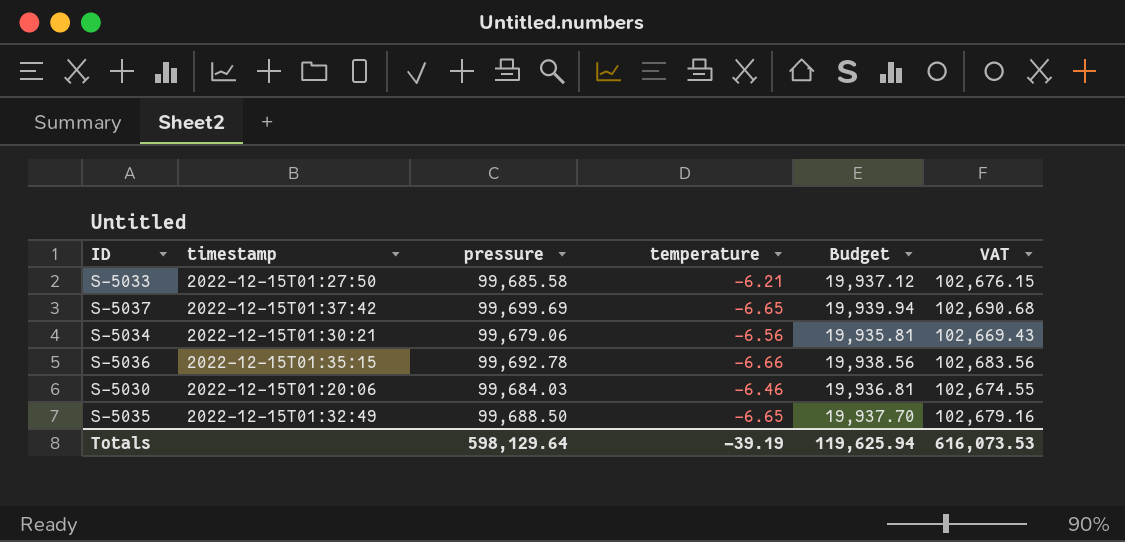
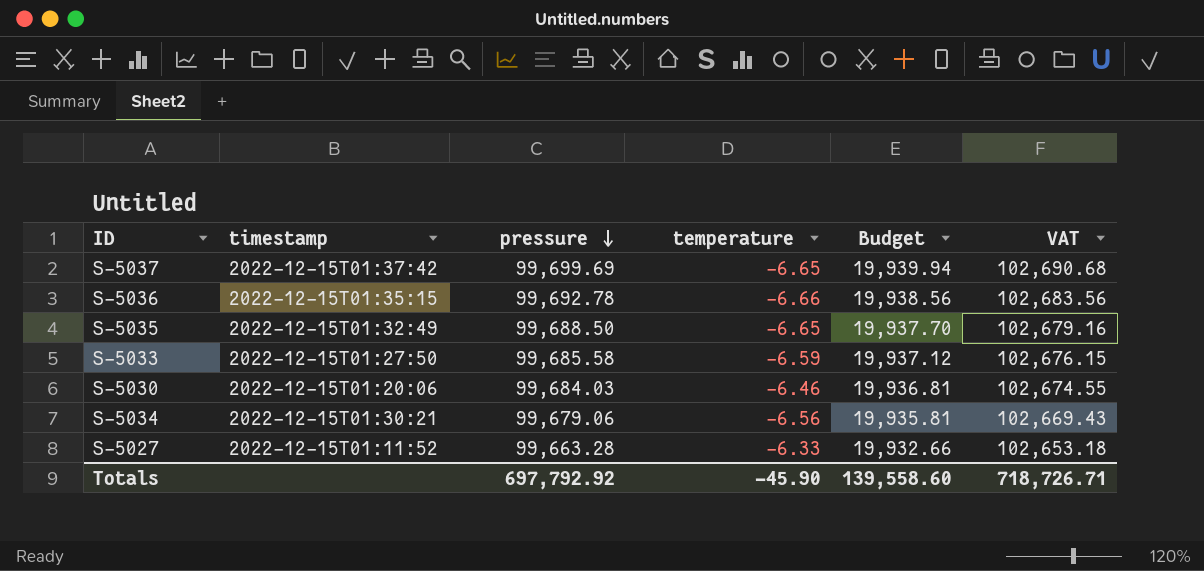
row order: none -> pressure descending
S-5033 | temperature: -6.21 -> -6.59
row S-5027: none -> 2022-12-15T01:11:52 | 99,663.28 | -6.33 | 19,932.66 | 102,653.18
Totals | pressure: 598,129.64 -> 697,792.92
Totals | temperature: -39.19 -> -45.90
Totals | Budget: 119,625.94 -> 139,558.60
Totals | VAT: 616,073.53 -> 718,726.71

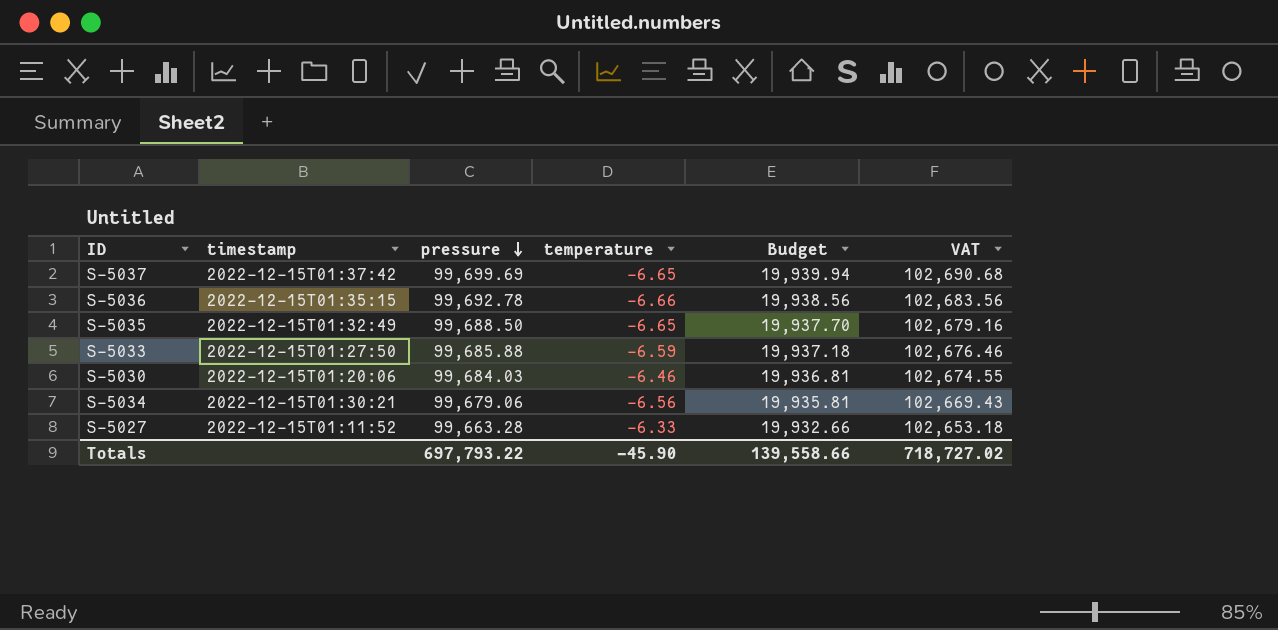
S-5033 | pressure: 99,685.58 -> 99,685.88
S-5033 | Budget: 19,937.12 -> 19,937.18
S-5033 | VAT: 102,676.15 -> 102,676.46
Totals | pressure: 697,792.92 -> 697,793.22
Totals | Budget: 139,558.60 -> 139,558.66
Totals | VAT: 718,726.71 -> 718,727.02

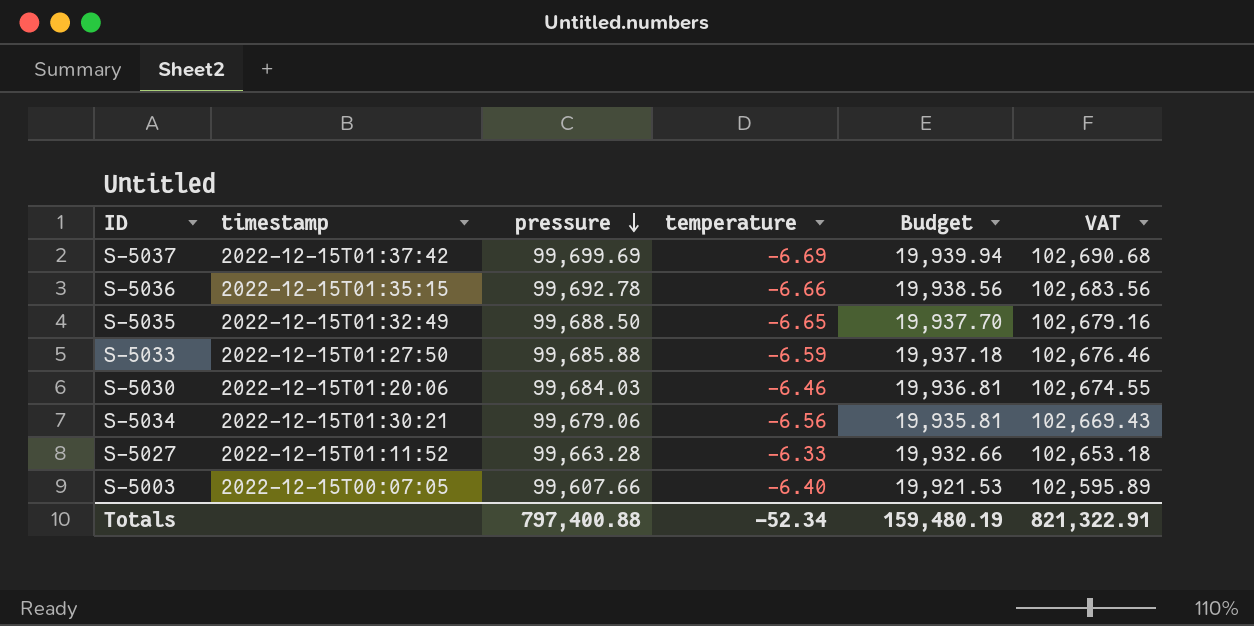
S-5037 | temperature: -6.65 -> -6.69
row S-5003: none -> 2022-12-15T00:07:05 | 99,607.66 | -6.40 | 19,921.53 | 102,595.89
Totals | pressure: 697,793.22 -> 797,400.88
Totals | temperature: -45.90 -> -52.34
Totals | Budget: 139,558.66 -> 159,480.19
Totals | VAT: 718,727.02 -> 821,322.91

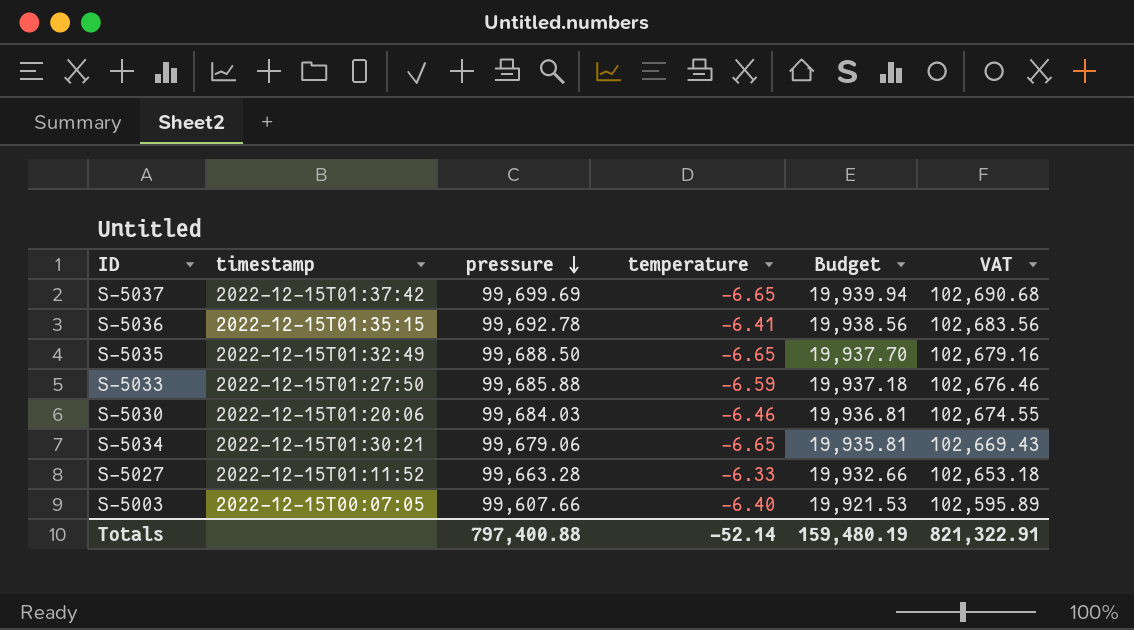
S-5037 | temperature: -6.69 -> -6.65
S-5036 | temperature: -6.66 -> -6.41
S-5034 | temperature: -6.56 -> -6.65
Totals | temperature: -52.34 -> -52.14

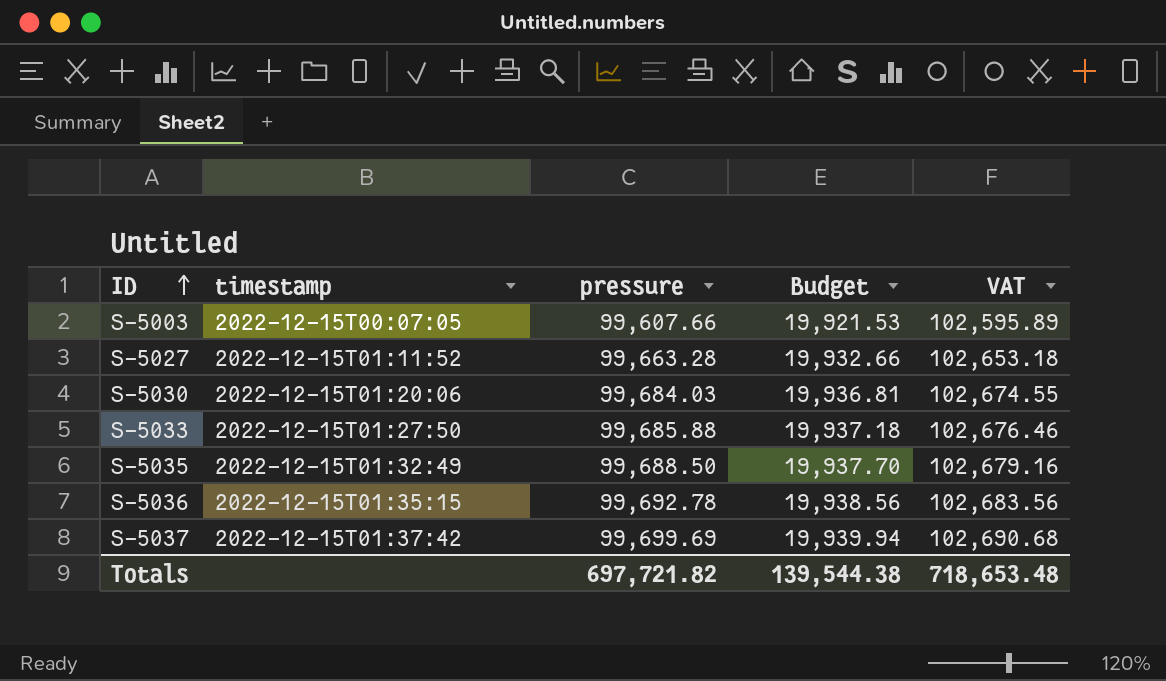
row order: pressure descending -> ID ascending
column temperature | position: 4 -> none
row S-5034: 2022-12-15T01:30:21 | 99,679.06 | -6.65 | 19,935.81 | 102,669.43 -> none
Totals | pressure: 797,400.88 -> 697,721.82
Totals | Budget: 159,480.19 -> 139,544.38
Totals | VAT: 821,322.91 -> 718,653.48

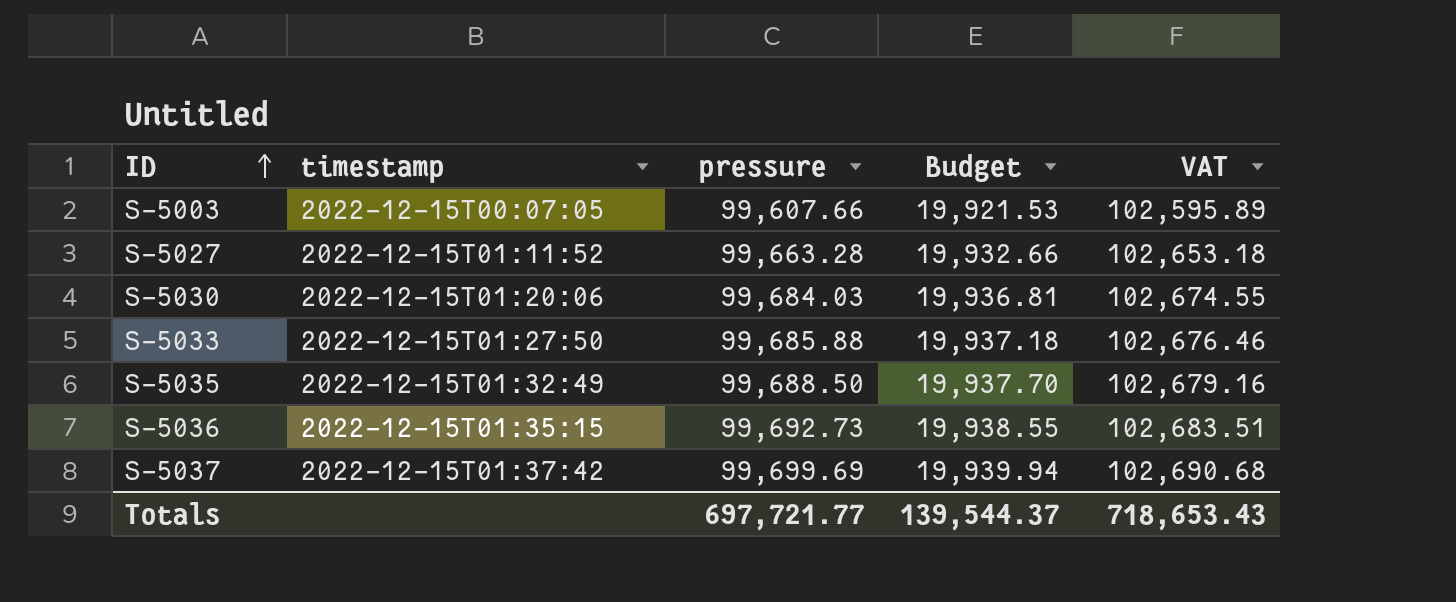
S-5036 | pressure: 99,692.78 -> 99,692.73
S-5036 | Budget: 19,938.56 -> 19,938.55
S-5036 | VAT: 102,683.56 -> 102,683.51
Totals | pressure: 697,721.82 -> 697,721.77
Totals | Budget: 139,544.38 -> 139,544.37
Totals | VAT: 718,653.48 -> 718,653.43

